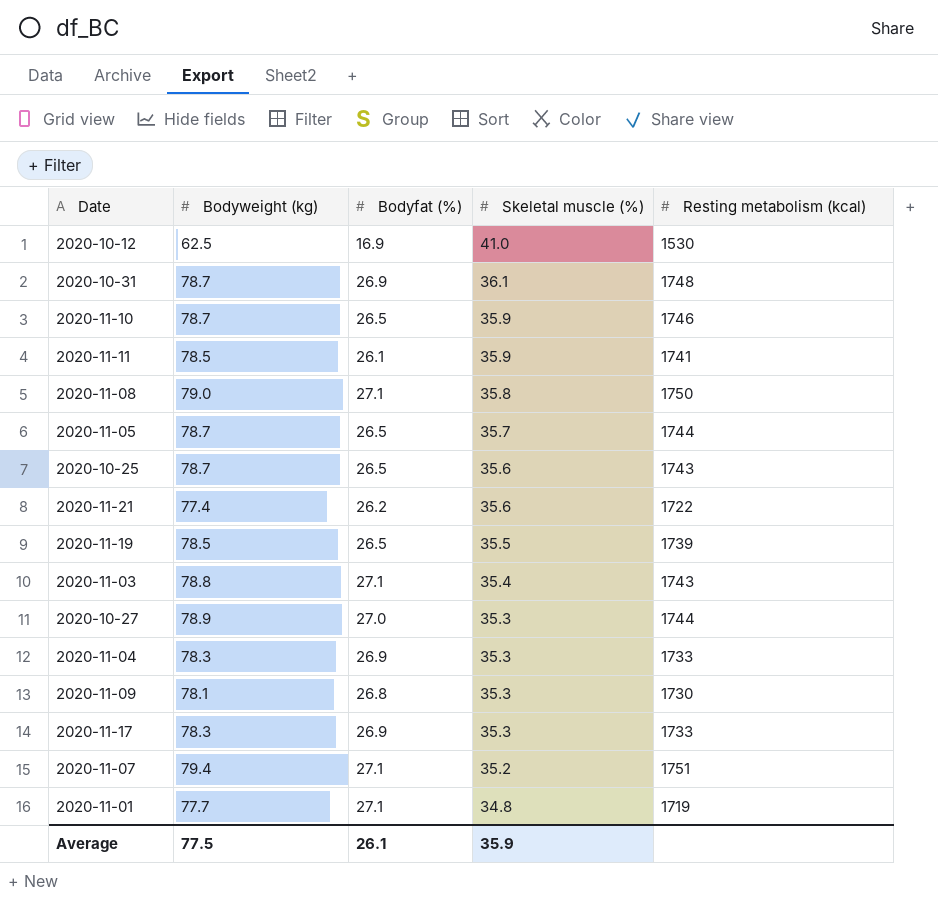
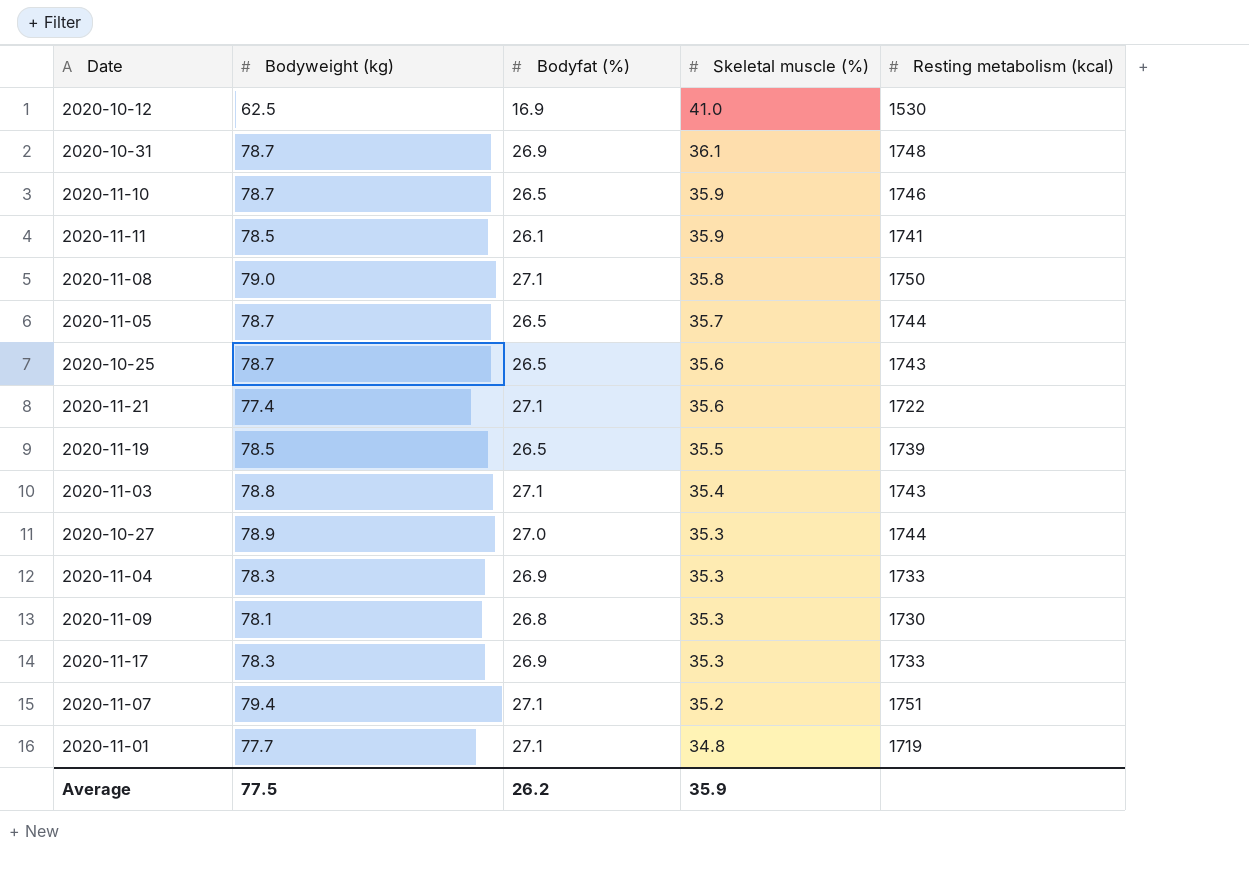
2020-11-21 | Bodyfat (%): 26.2 -> 27.1
Average | Bodyfat (%): 26.1 -> 26.2

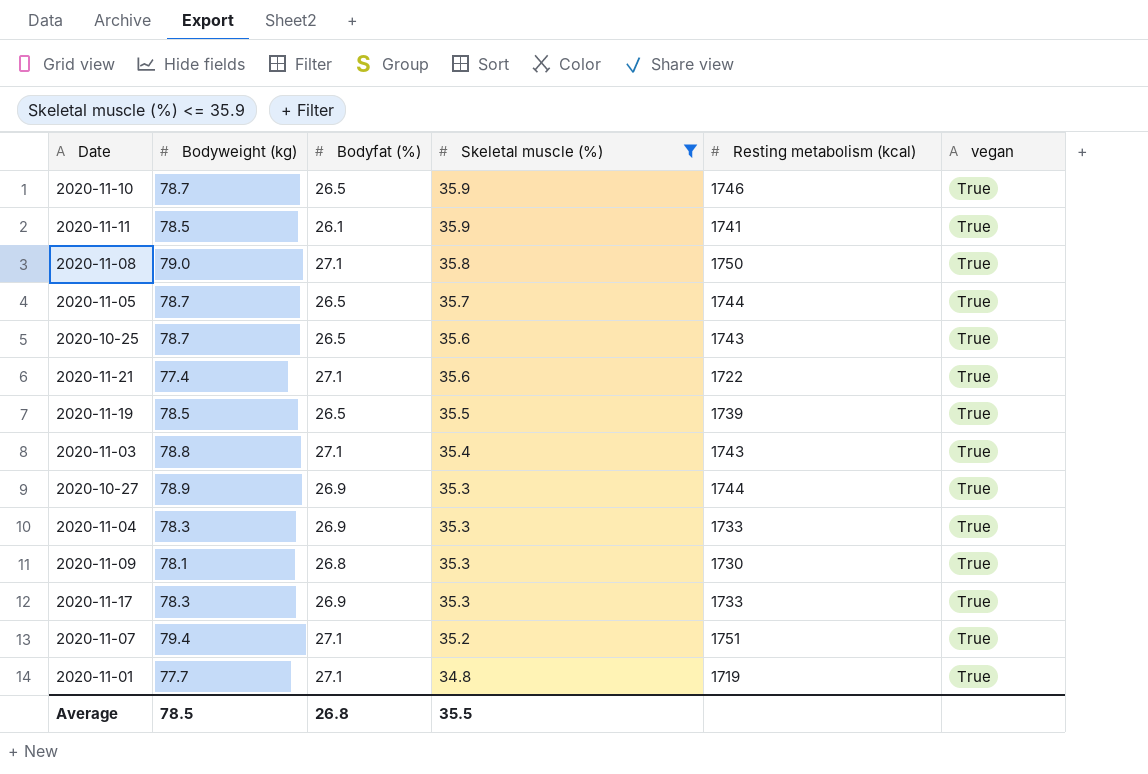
filter: none -> Skeletal muscle (%) <= 35.9
column vegan | position: none -> 6
2020-10-27 | Bodyfat (%): 27.0 -> 26.9
Average | Bodyweight (kg): 77.5 -> 78.5
Average | Bodyfat (%): 26.2 -> 26.8
Average | Skeletal muscle (%): 35.9 -> 35.5

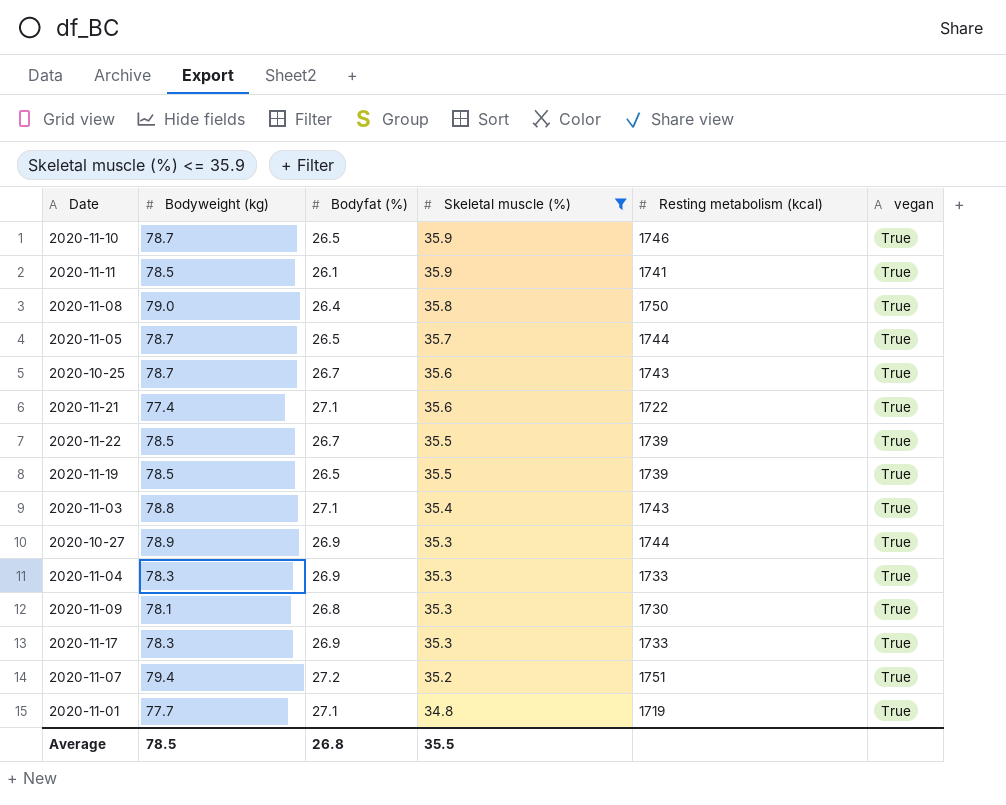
2020-11-08 | Bodyfat (%): 27.1 -> 26.4
2020-10-25 | Bodyfat (%): 26.5 -> 26.7
row 2020-11-22: none -> 78.5 | 26.7 | 35.5 | 1739 | True
2020-11-07 | Bodyfat (%): 27.1 -> 27.2

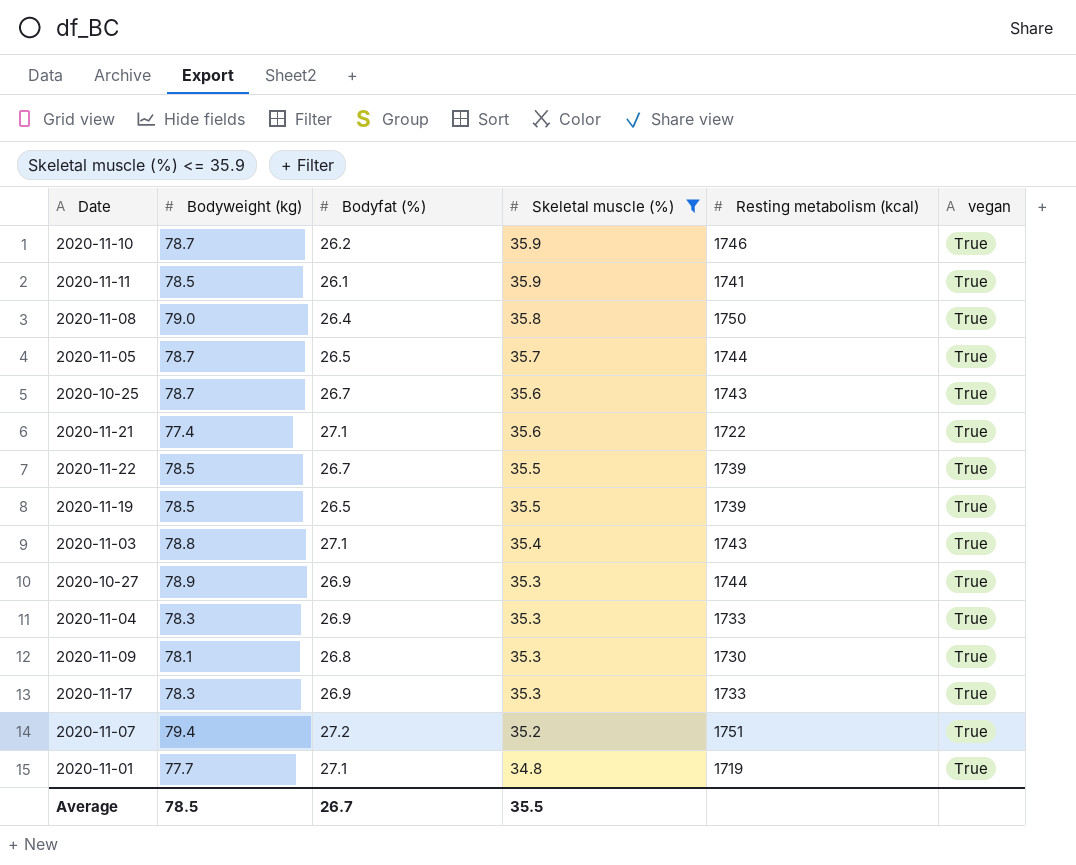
2020-11-10 | Bodyfat (%): 26.5 -> 26.2
Average | Bodyfat (%): 26.8 -> 26.7

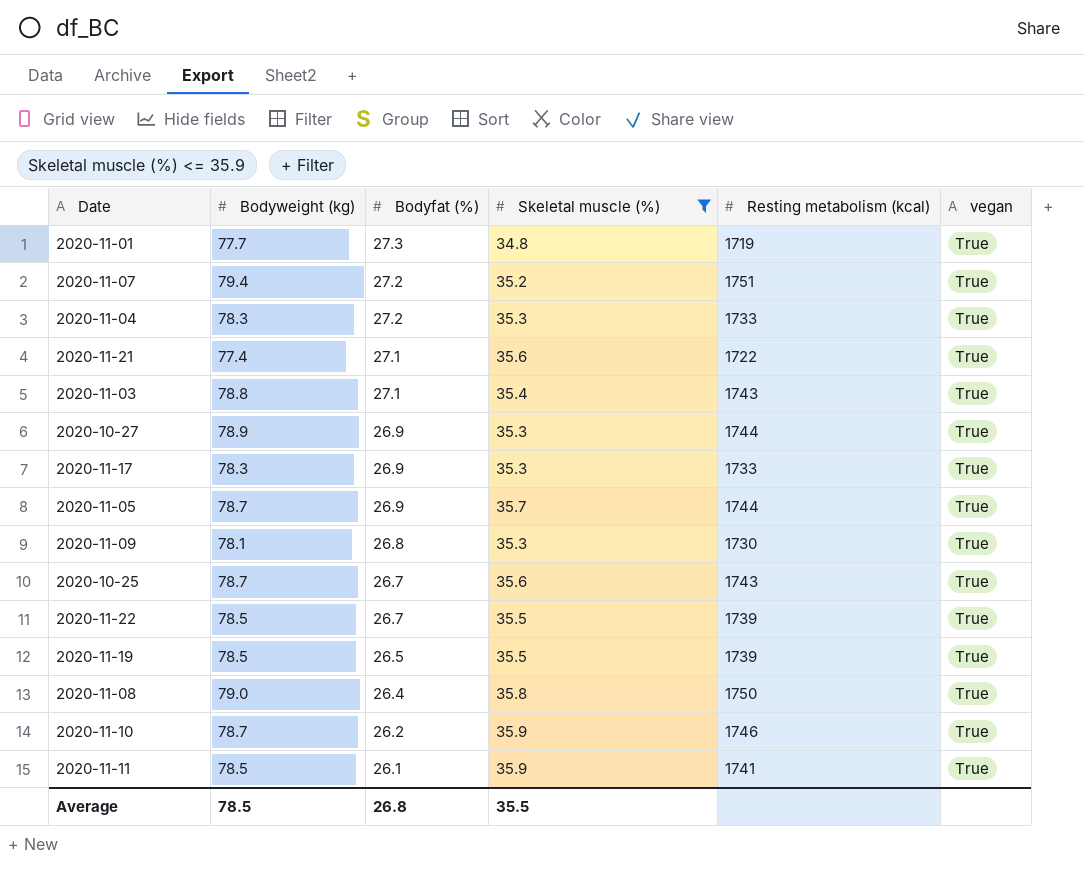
row order: Skeletal muscle (%) descending -> Bodyfat (%) descending
2020-11-01 | Bodyfat (%): 27.1 -> 27.3
2020-11-04 | Bodyfat (%): 26.9 -> 27.2
2020-11-05 | Bodyfat (%): 26.5 -> 26.9
Average | Bodyfat (%): 26.7 -> 26.8

